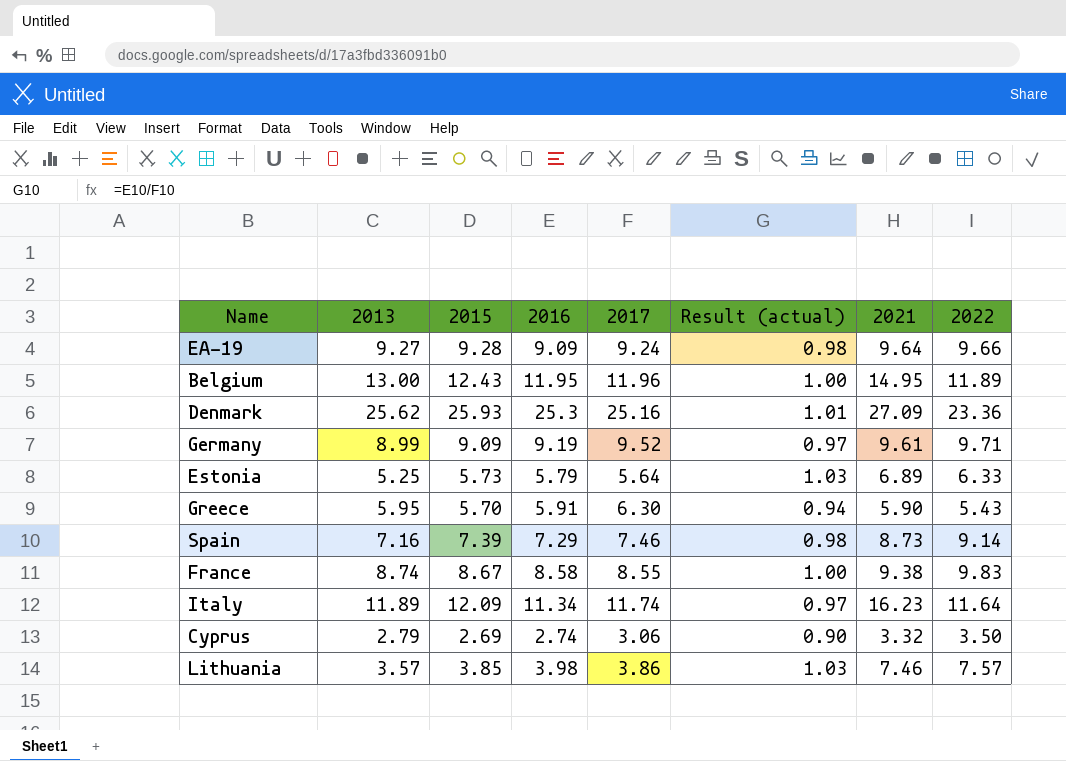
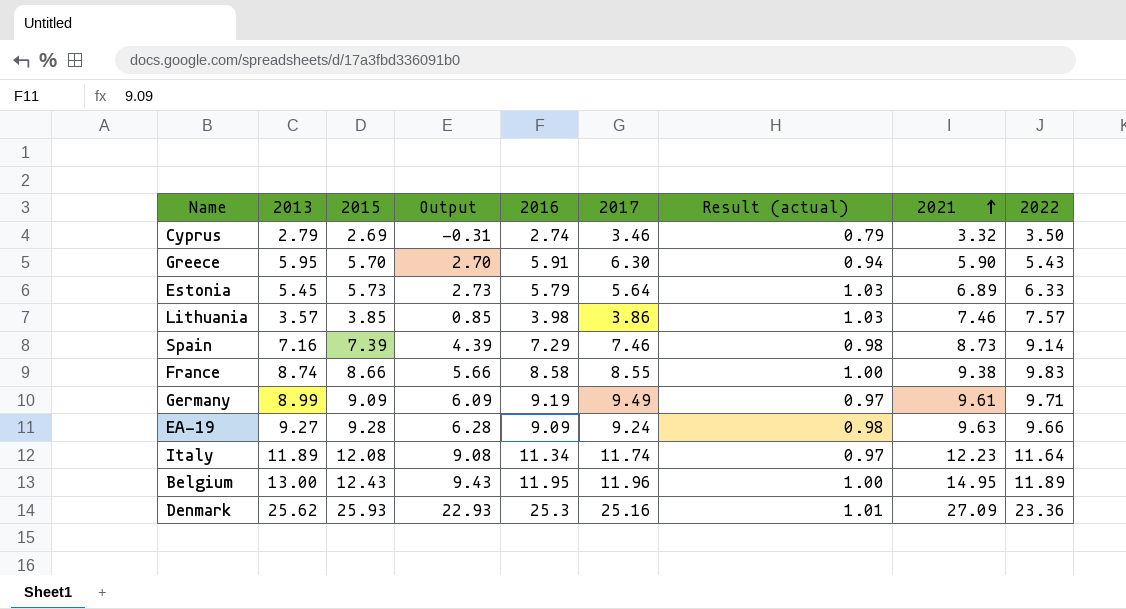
row order: none -> 2021 ascending
column Output | formula: none -> [2015] - 3
Cyprus | 2017: 3.06 -> 3.46
Cyprus | Result (actual): 0.90 -> 0.79
Estonia | 2013: 5.25 -> 5.45
France | 2015: 8.67 -> 8.66
Germany | 2017: 9.52 -> 9.49
EA-19 | 2021: 9.64 -> 9.63
Italy | 2015: 12.09 -> 12.08
Italy | 2021: 16.23 -> 12.23

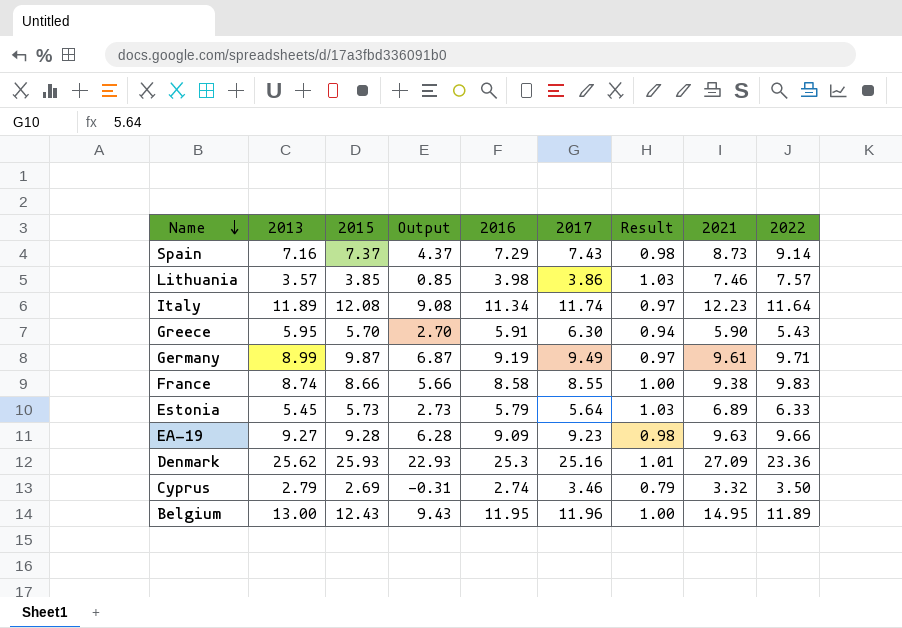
row order: 2021 ascending -> Name descending
column name: Result (actual) -> Result
Spain | 2015: 7.39 -> 7.37
Spain | Output: 4.39 -> 4.37
Spain | 2017: 7.46 -> 7.43
Germany | 2015: 9.09 -> 9.87
Germany | Output: 6.09 -> 6.87
EA-19 | 2017: 9.24 -> 9.23

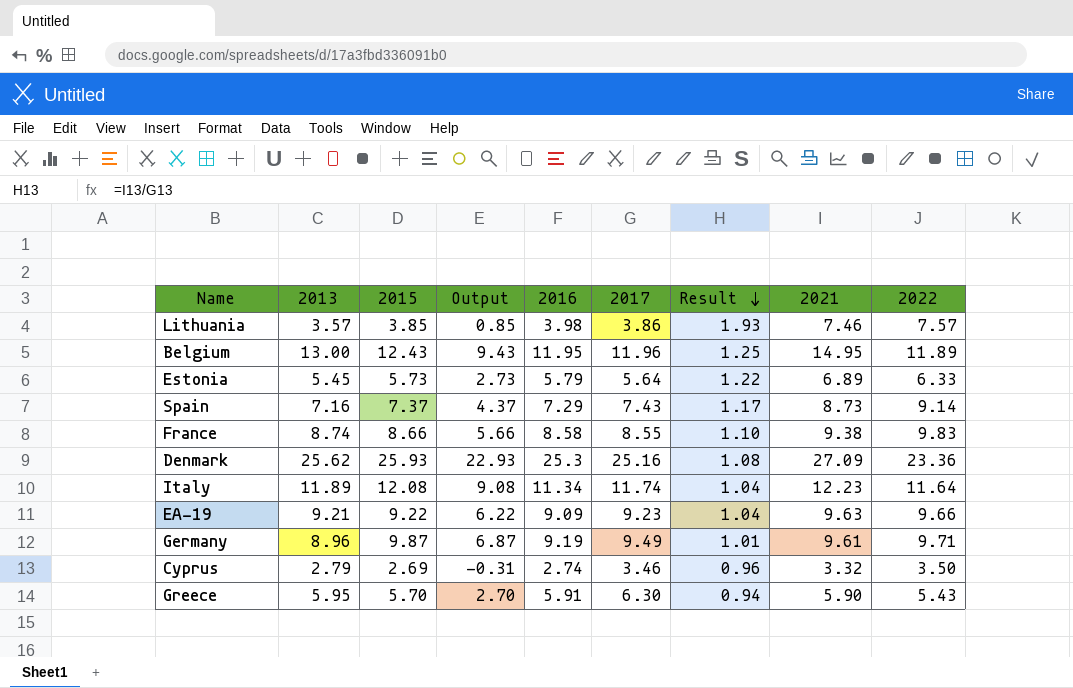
row order: Name descending -> Result descending
column Result | formula: [2016] / [2017] -> [2021] / [2017]
EA-19 | 2013: 9.27 -> 9.21
EA-19 | 2015: 9.28 -> 9.22
EA-19 | Output: 6.28 -> 6.22
Germany | 2013: 8.99 -> 8.96

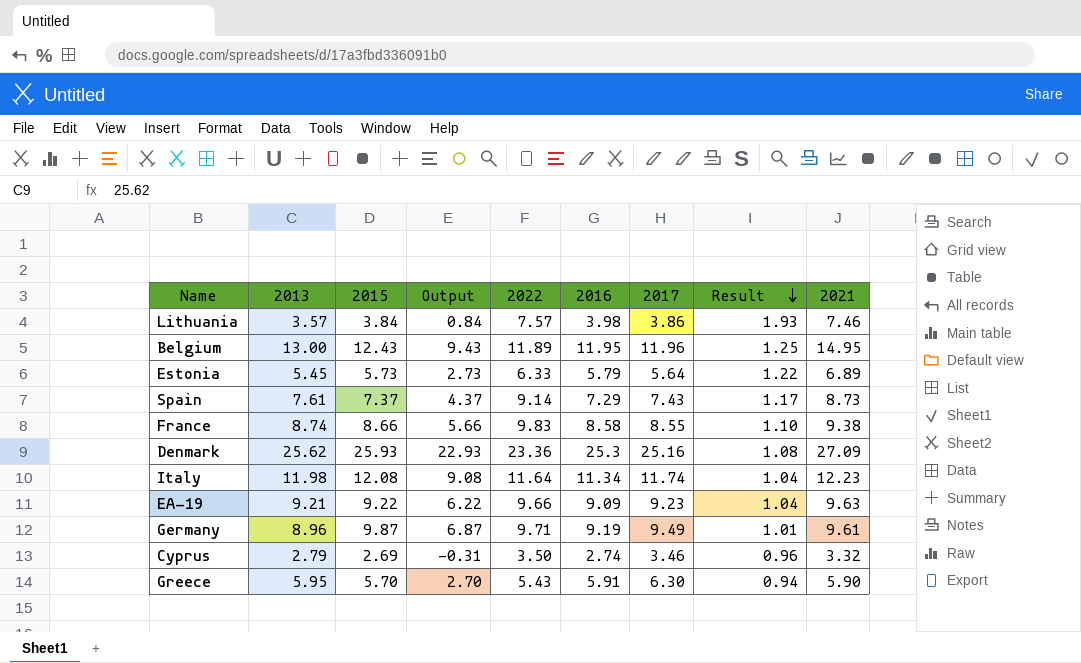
column 2022 | position: 9 -> 5
Lithuania | 2015: 3.85 -> 3.84
Lithuania | Output: 0.85 -> 0.84
Spain | 2013: 7.16 -> 7.61
Italy | 2013: 11.89 -> 11.98

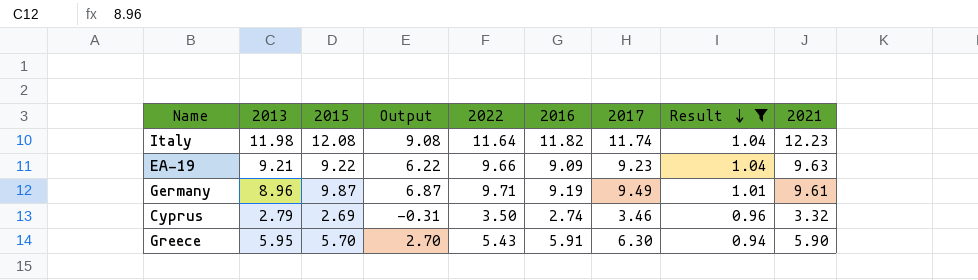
filter: none -> Result <= 1.04
Italy | 2016: 11.34 -> 11.82

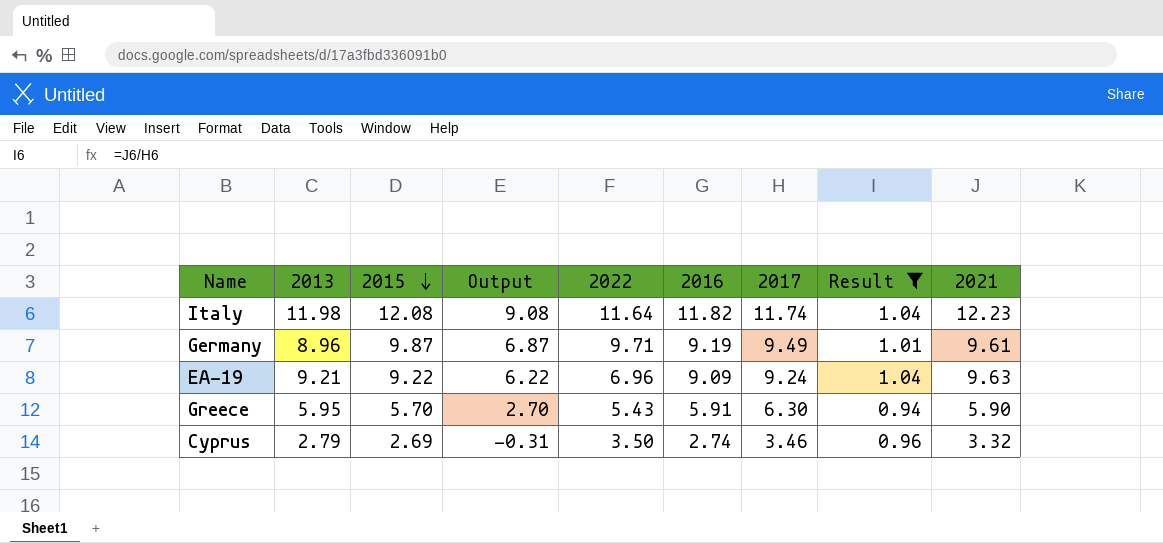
row order: Result descending -> 2015 descending
EA-19 | 2022: 9.66 -> 6.96
EA-19 | 2017: 9.23 -> 9.24

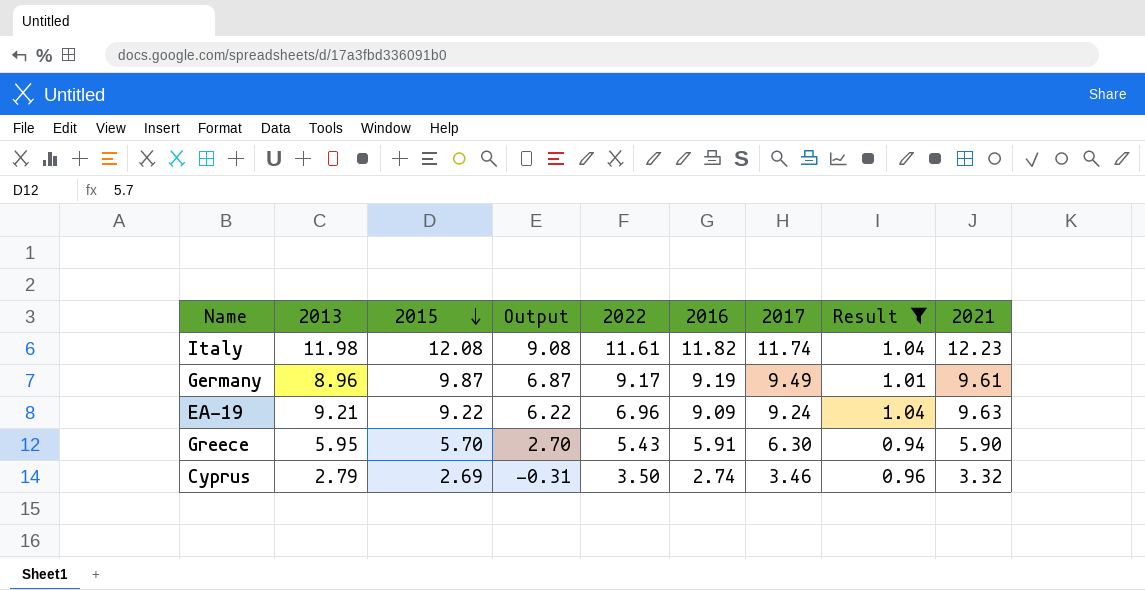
Italy | 2022: 11.64 -> 11.61
Germany | 2022: 9.71 -> 9.17

